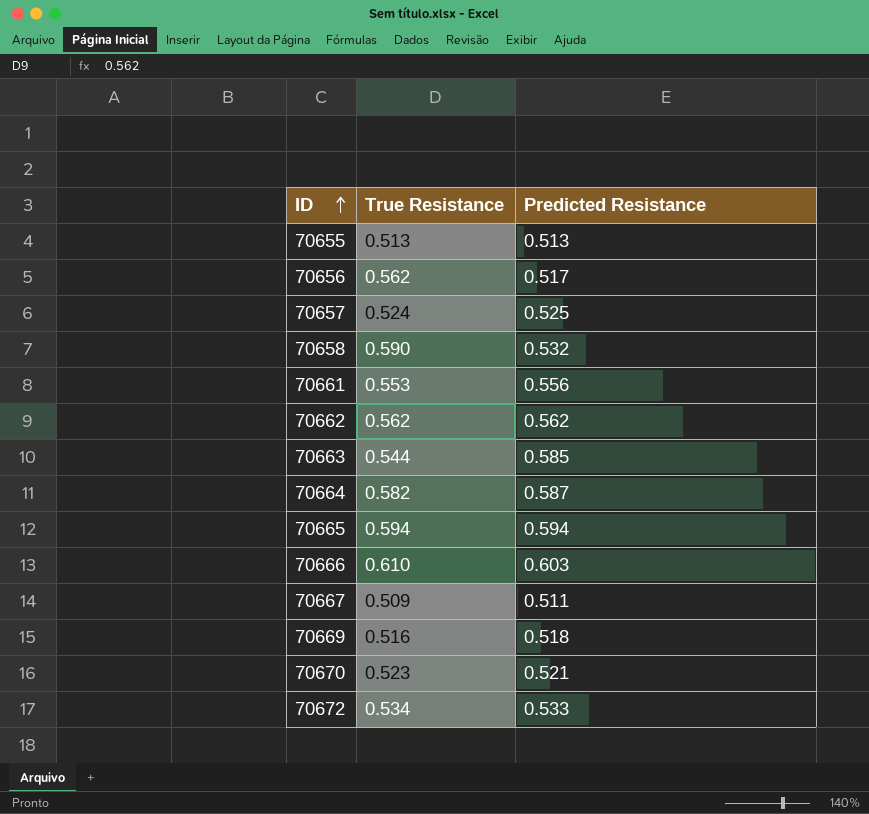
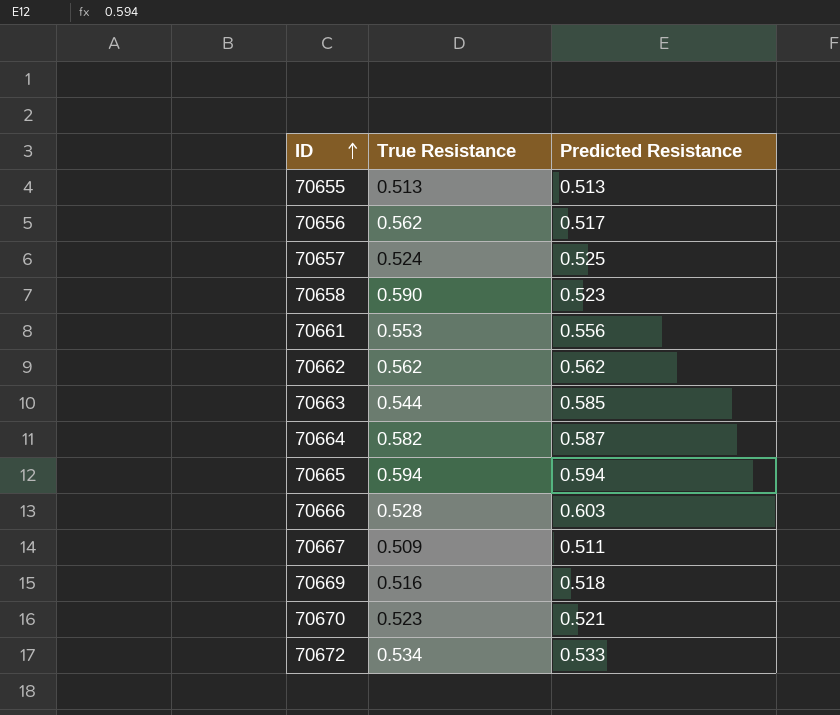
70658 | Predicted Resistance: 0.532 -> 0.523
70666 | True Resistance: 0.610 -> 0.528

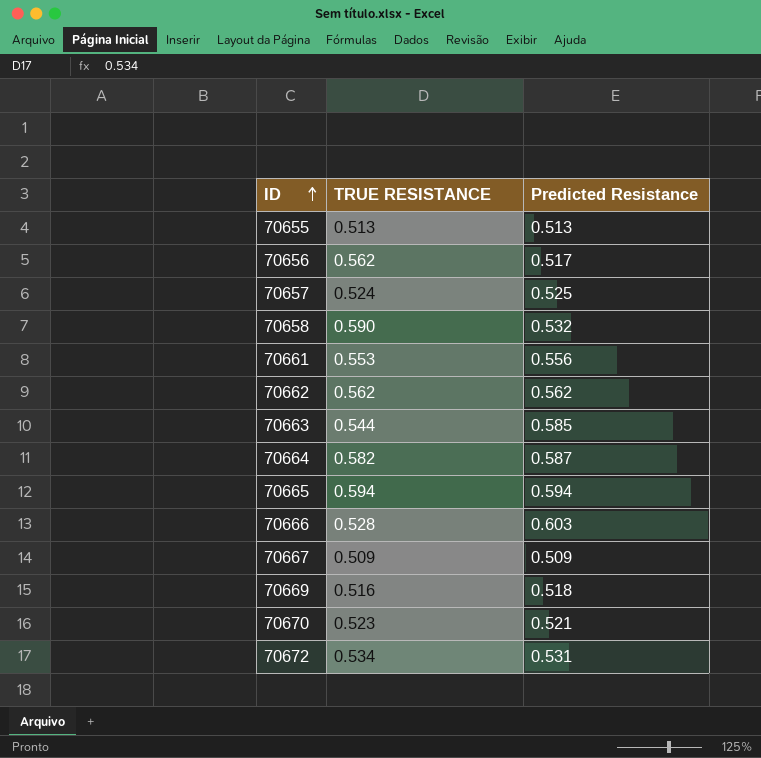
column name: True Resistance -> TRUE RESISTANCE
70658 | Predicted Resistance: 0.523 -> 0.532
70667 | Predicted Resistance: 0.511 -> 0.509
70672 | Predicted Resistance: 0.533 -> 0.531

